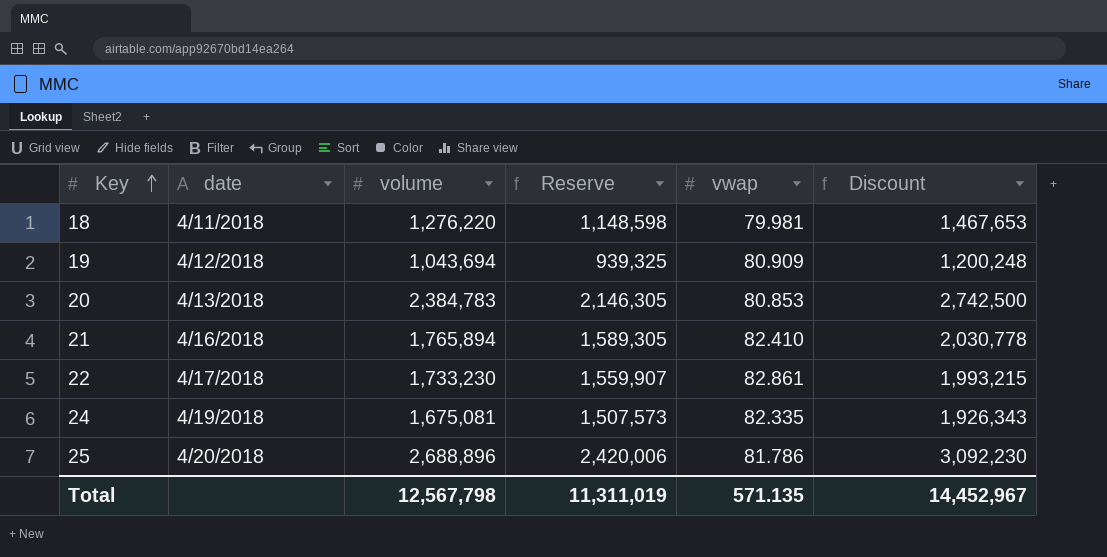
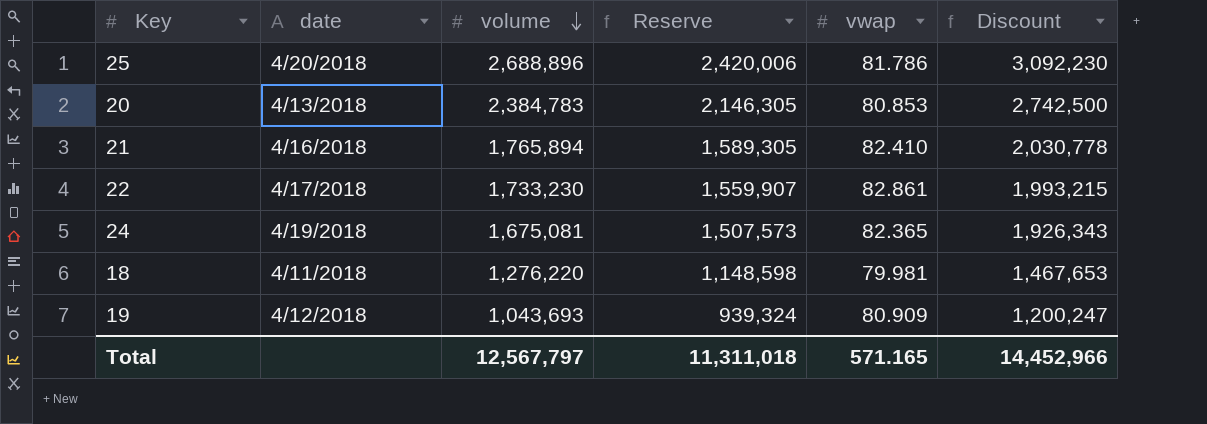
row order: Key ascending -> volume descending
24 | vwap: 82.335 -> 82.365
19 | volume: 1,043,694 -> 1,043,693
19 | Reserve: 939,325 -> 939,324
19 | Discount: 1,200,248 -> 1,200,247
Total | volume: 12,567,798 -> 12,567,797
Total | Reserve: 11,311,019 -> 11,311,018
Total | vwap: 571.135 -> 571.165
Total | Discount: 14,452,967 -> 14,452,966

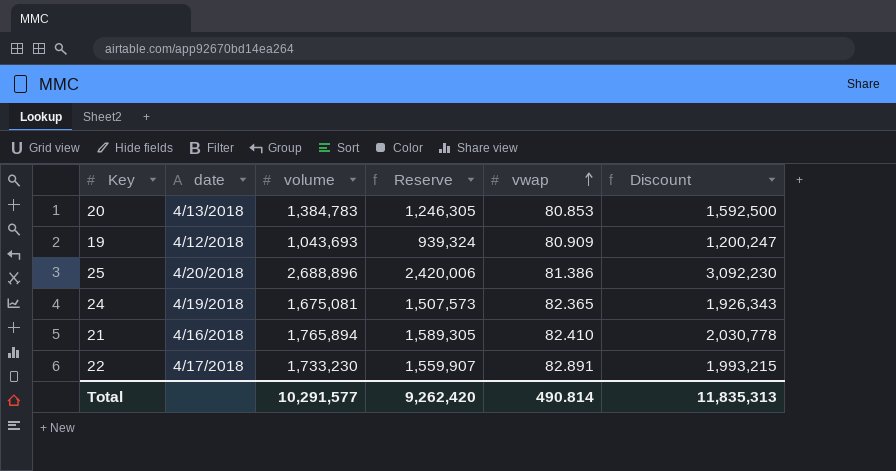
row order: volume descending -> vwap ascending
row 18: 4/11/2018 | 1,276,220 | 1,148,598 | 79.981 | 1,467,653 -> none
20 | volume: 2,384,783 -> 1,384,783
20 | Reserve: 2,146,305 -> 1,246,305
20 | Discount: 2,742,500 -> 1,592,500
25 | vwap: 81.786 -> 81.386
22 | vwap: 82.861 -> 82.891
Total | volume: 12,567,797 -> 10,291,577
Total | Reserve: 11,311,018 -> 9,262,420
Total | vwap: 571.165 -> 490.814
Total | Discount: 14,452,966 -> 11,835,313

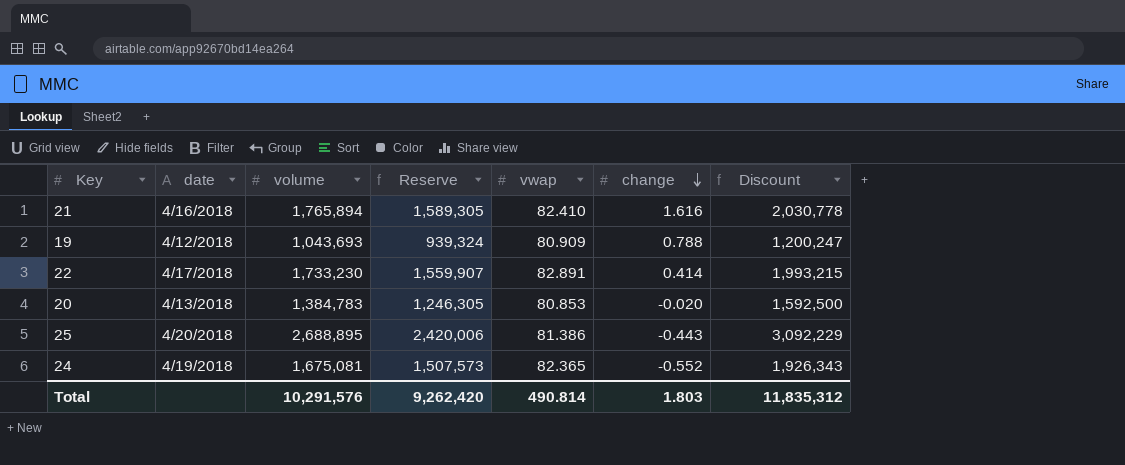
row order: vwap ascending -> change descending
column change | position: none -> 6
25 | volume: 2,688,896 -> 2,688,895
25 | Discount: 3,092,230 -> 3,092,229
Total | volume: 10,291,577 -> 10,291,576
Total | Discount: 11,835,313 -> 11,835,312

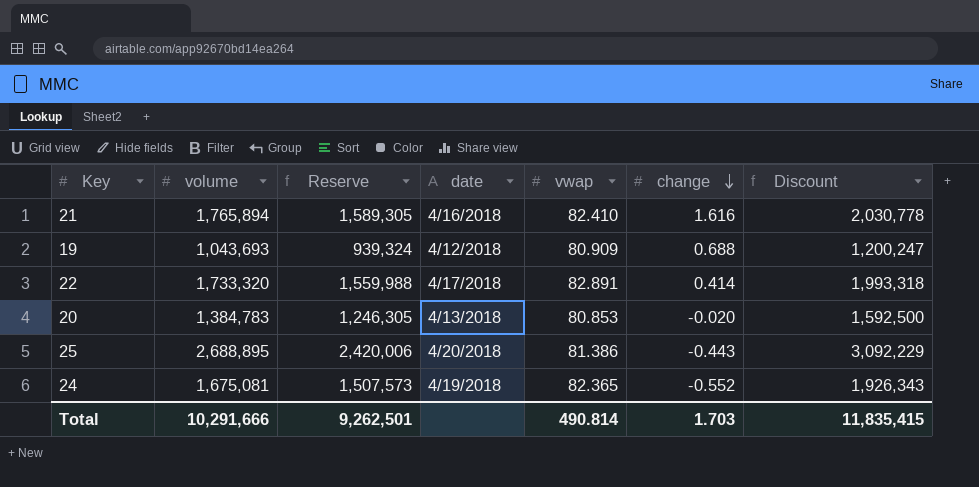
column date | position: 2 -> 4
19 | change: 0.788 -> 0.688
22 | volume: 1,733,230 -> 1,733,320
22 | Reserve: 1,559,907 -> 1,559,988
22 | Discount: 1,993,215 -> 1,993,318
Total | volume: 10,291,576 -> 10,291,666
Total | Reserve: 9,262,420 -> 9,262,501
Total | change: 1.803 -> 1.703
Total | Discount: 11,835,312 -> 11,835,415

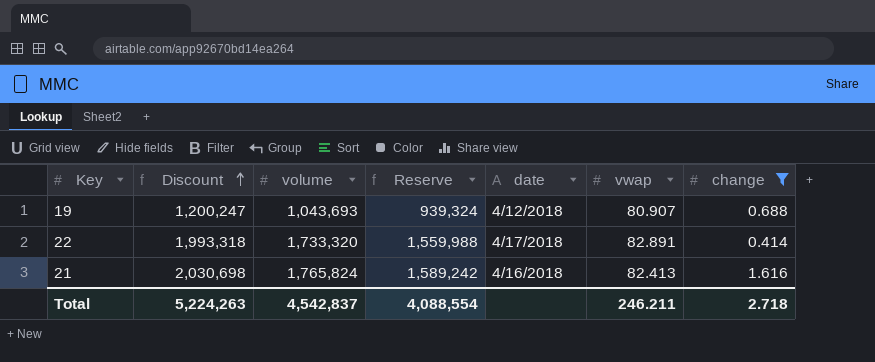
filter: none -> change >= 0.414
row order: change descending -> Discount ascending
column Discount | position: 7 -> 2
19 | vwap: 80.909 -> 80.907
21 | Discount: 2,030,778 -> 2,030,698
21 | volume: 1,765,894 -> 1,765,824
21 | Reserve: 1,589,305 -> 1,589,242
21 | vwap: 82.410 -> 82.413
Total | Discount: 11,835,415 -> 5,224,263
Total | volume: 10,291,666 -> 4,542,837
Total | Reserve: 9,262,501 -> 4,088,554
Total | vwap: 490.814 -> 246.211
Total | change: 1.703 -> 2.718

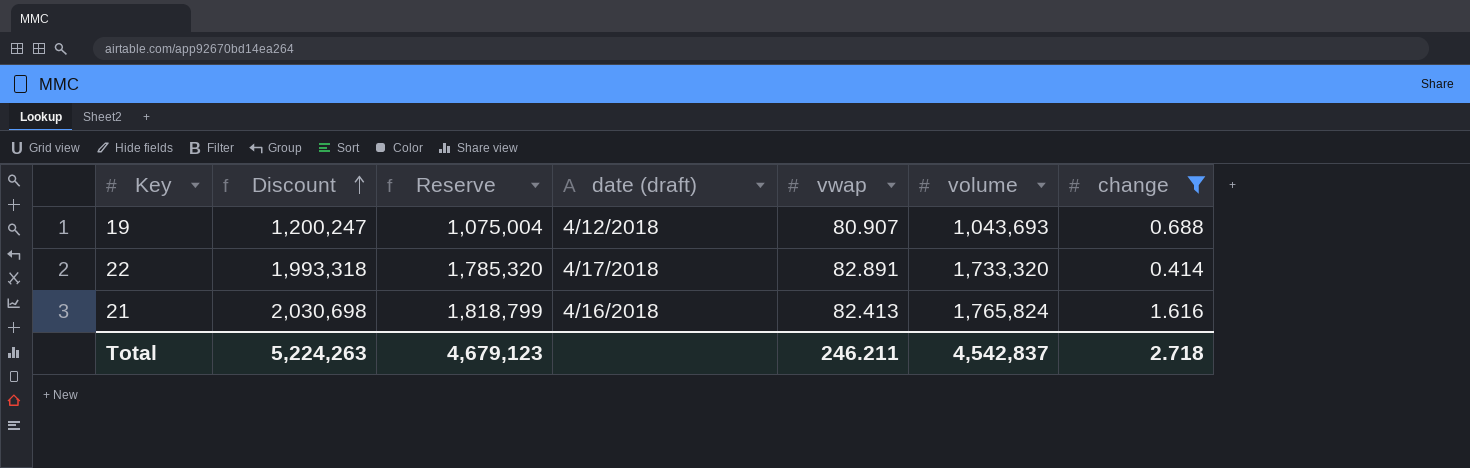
column Reserve | formula: [volume] * 0.9 -> [volume] * 1.03
column name: date -> date (draft)
column volume | position: 3 -> 6
Total | Reserve: 4,088,554 -> 4,679,123

